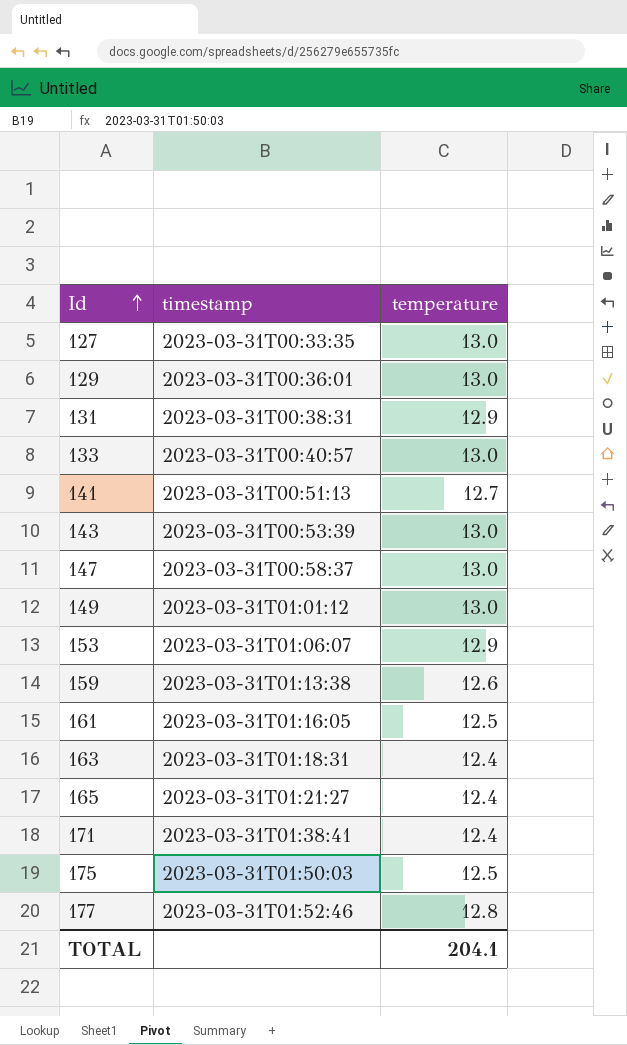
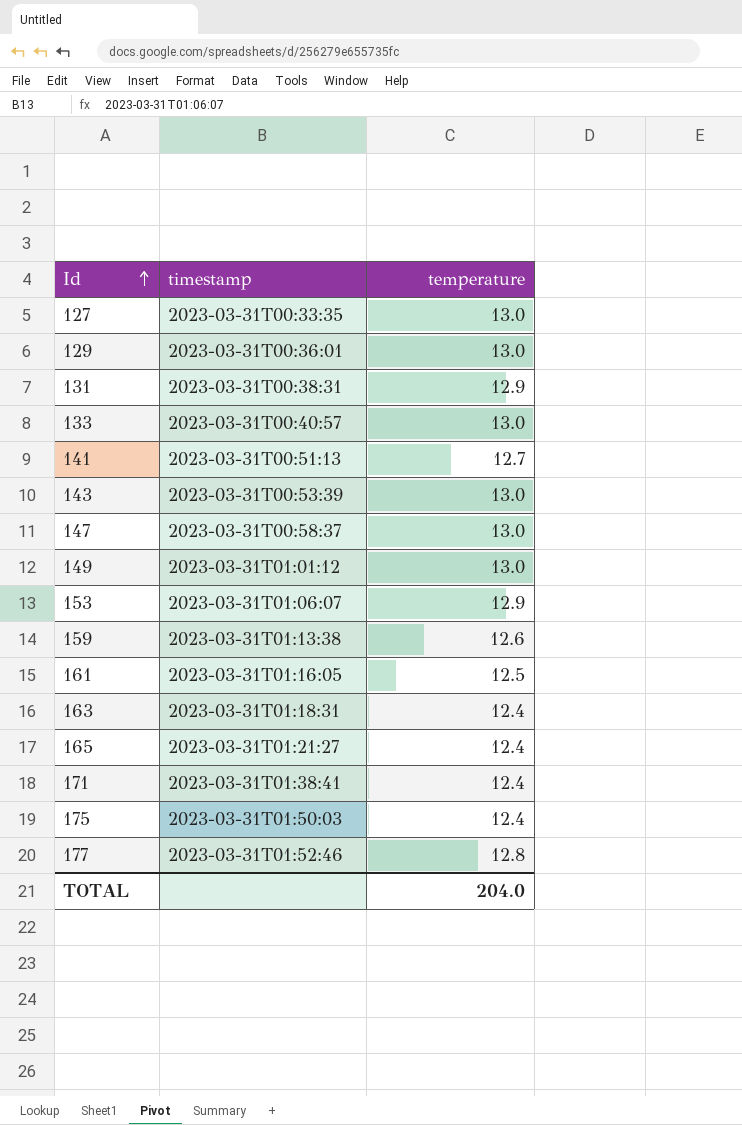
175 | temperature: 12.5 -> 12.4
TOTAL | temperature: 204.1 -> 204.0

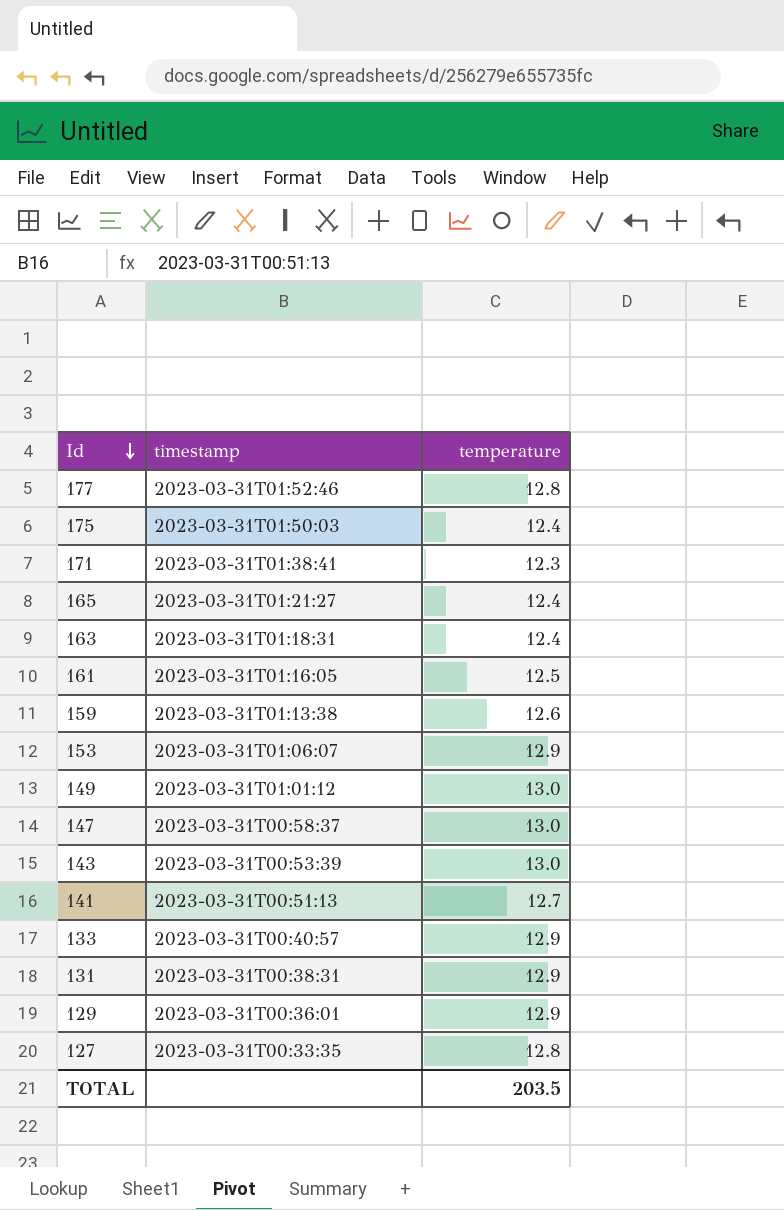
row order: Id ascending -> Id descending
171 | temperature: 12.4 -> 12.3
133 | temperature: 13.0 -> 12.9
129 | temperature: 13.0 -> 12.9
127 | temperature: 13.0 -> 12.8
TOTAL | temperature: 204.0 -> 203.5

